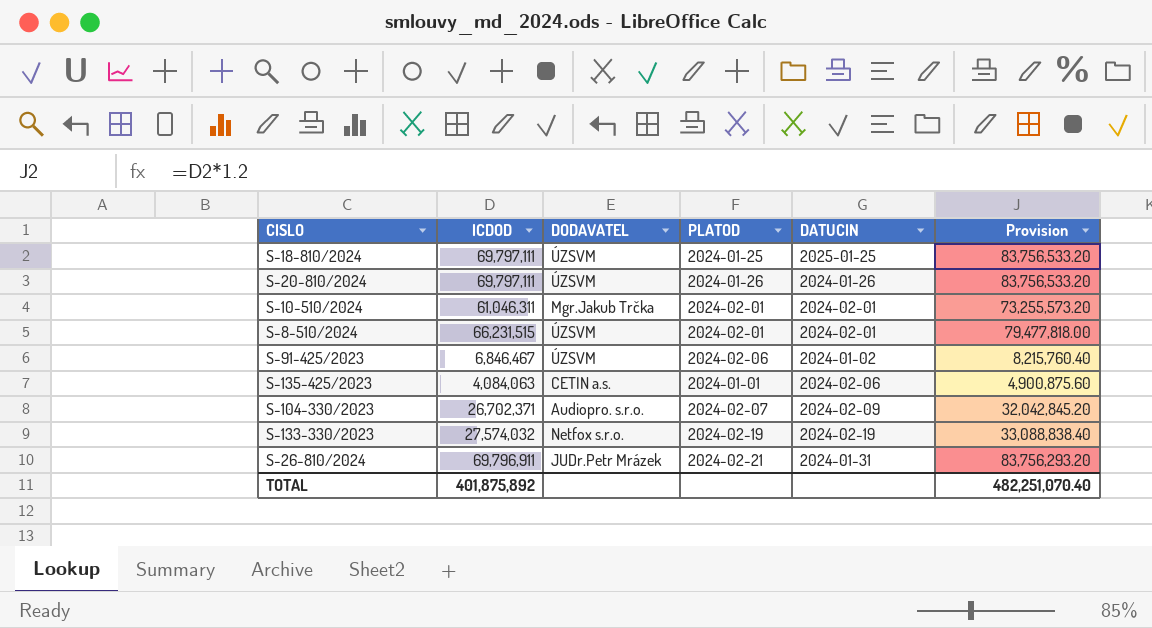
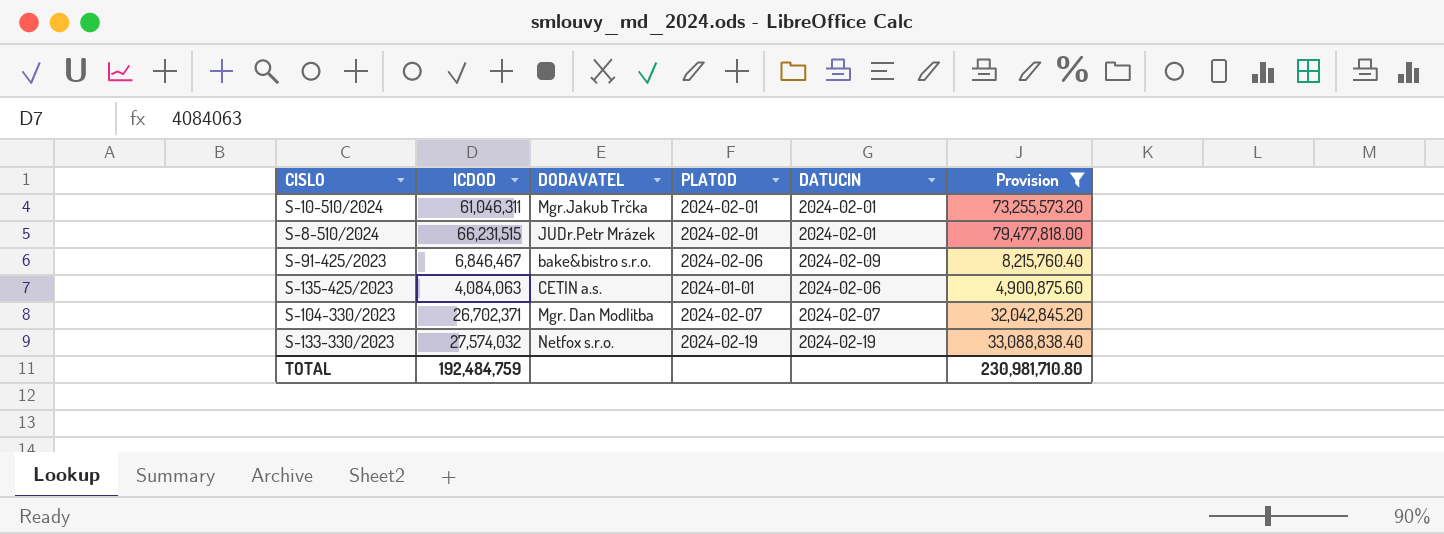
filter: none -> Provision <= 79,477,818.00
S-8-510/2024 | DODAVATEL: ÚZSVM -> JUDr.Petr Mrázek
S-91-425/2023 | DODAVATEL: ÚZSVM -> bake&bistro s.r.o.
S-91-425/2023 | DATUCIN: 2024-01-02 -> 2024-02-09
S-104-330/2023 | DODAVATEL: Audiopro. s.r.o. -> Mgr. Dan Modlitba
S-104-330/2023 | DATUCIN: 2024-02-09 -> 2024-02-07
TOTAL | ICDOD: 401,875,892 -> 192,484,759
TOTAL | Provision: 482,251,070.40 -> 230,981,710.80

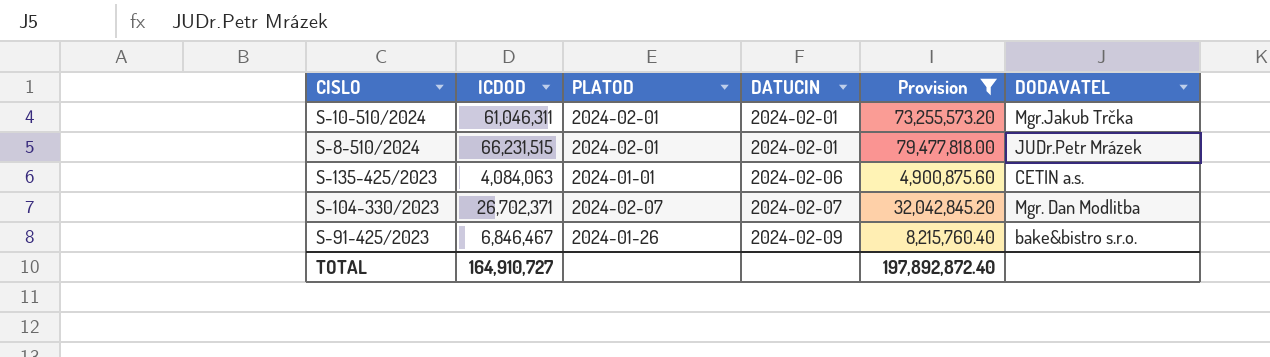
row order: none -> DATUCIN ascending
column DODAVATEL | position: 3 -> 6
row S-133-330/2023: 27,574,032 | Netfox s.r.o. | 2024-02-19 | 2024-02-19 | 33,088,838.40 -> none
S-91-425/2023 | PLATOD: 2024-02-06 -> 2024-01-26
TOTAL | ICDOD: 192,484,759 -> 164,910,727
TOTAL | Provision: 230,981,710.80 -> 197,892,872.40

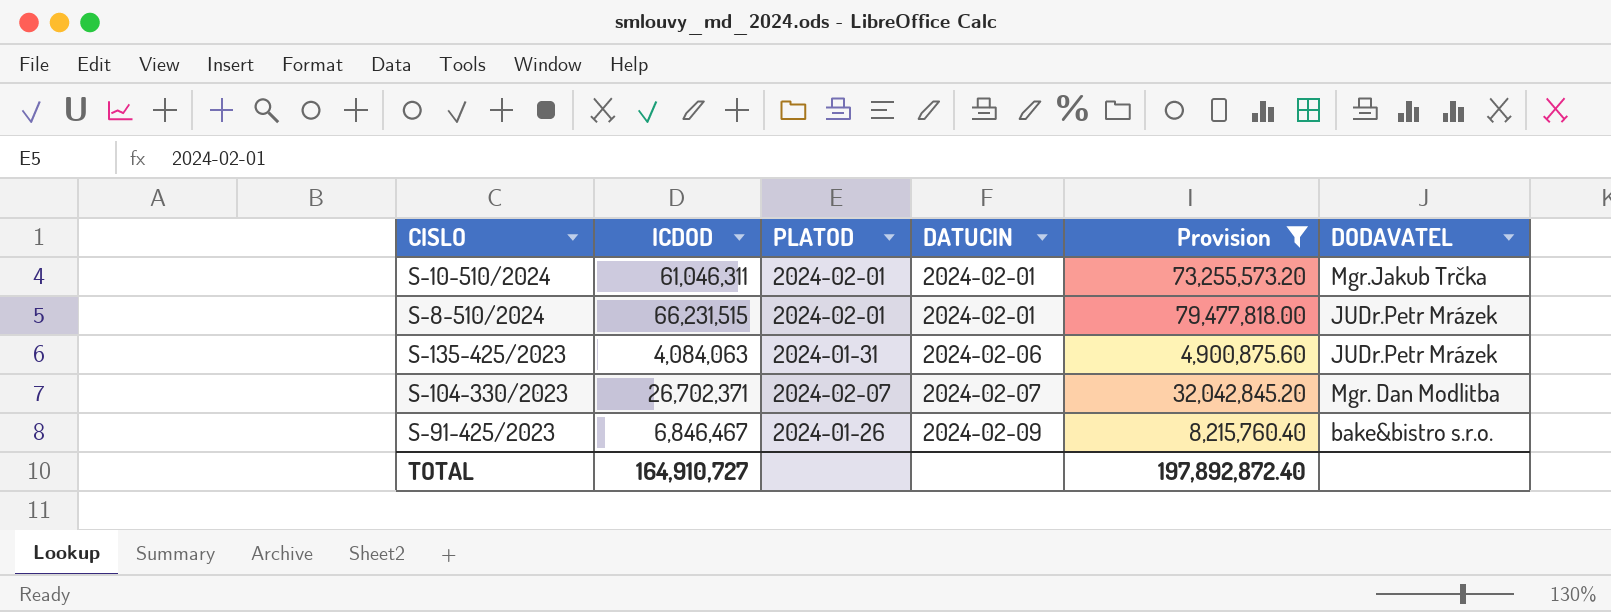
S-135-425/2023 | PLATOD: 2024-01-01 -> 2024-01-31
S-135-425/2023 | DODAVATEL: CETIN a.s. -> JUDr.Petr Mrázek

